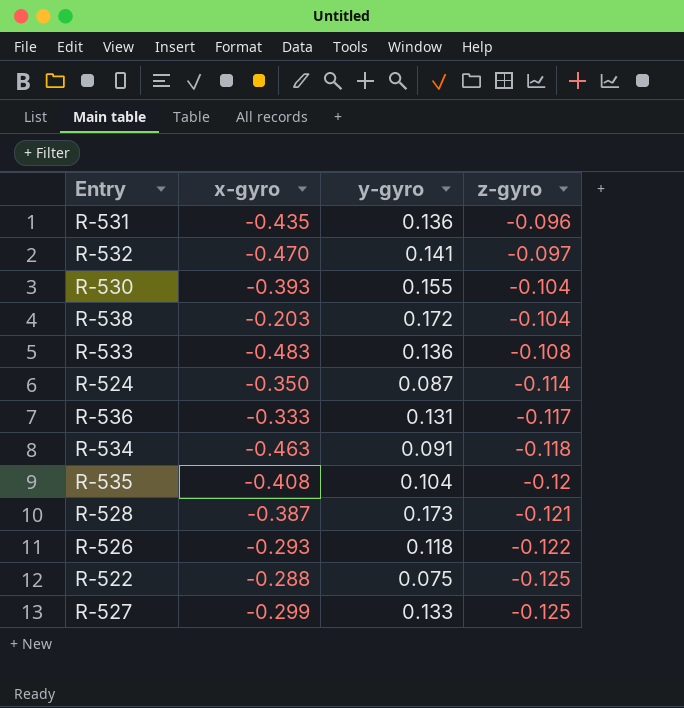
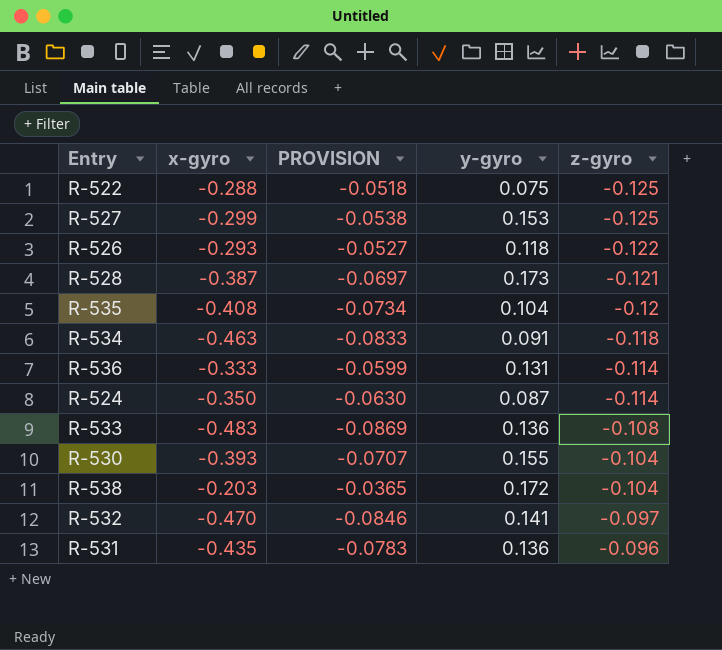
row order: z-gyro descending -> z-gyro ascending
column PROVISION | formula: none -> [x-gyro] * 0.18
R-527 | y-gyro: 0.133 -> 0.153
R-536 | z-gyro: -0.117 -> -0.114

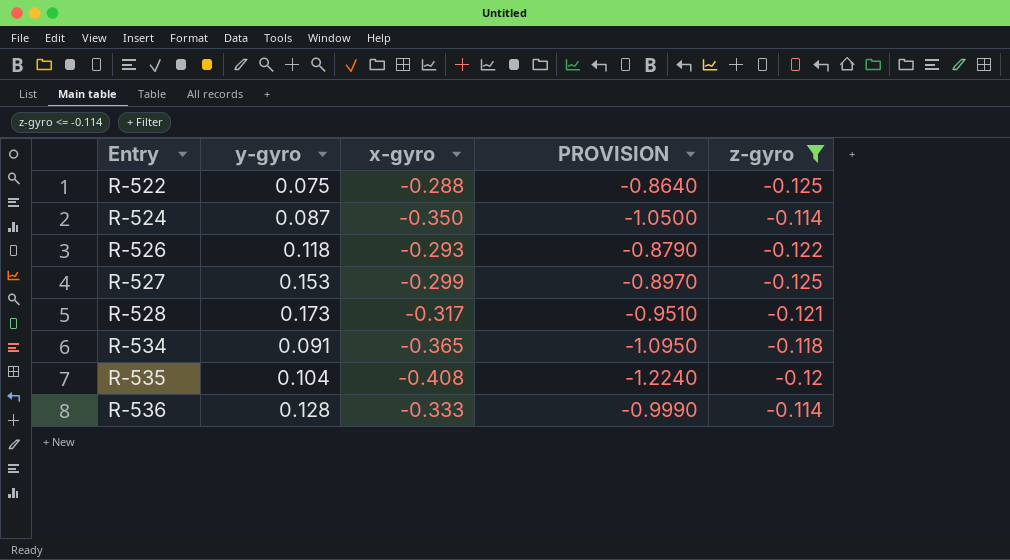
filter: none -> z-gyro <= -0.114
row order: z-gyro ascending -> Entry ascending
column y-gyro | position: 4 -> 2
column PROVISION | formula: [x-gyro] * 0.18 -> [x-gyro] * 3
R-528 | x-gyro: -0.387 -> -0.317
R-534 | x-gyro: -0.463 -> -0.365
R-536 | y-gyro: 0.131 -> 0.128

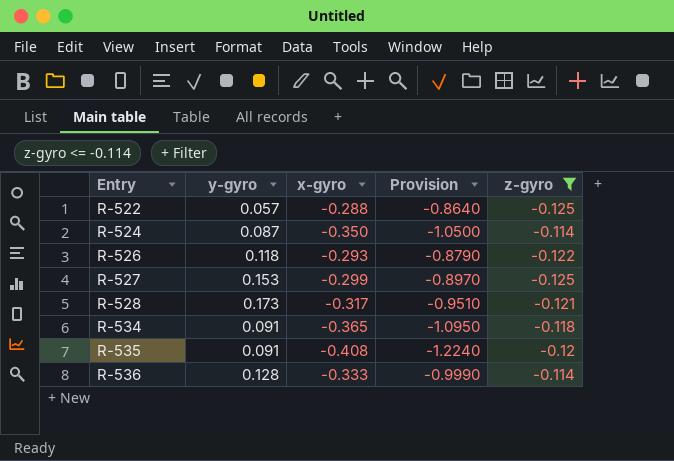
column name: PROVISION -> Provision
R-522 | y-gyro: 0.075 -> 0.057
R-535 | y-gyro: 0.104 -> 0.091

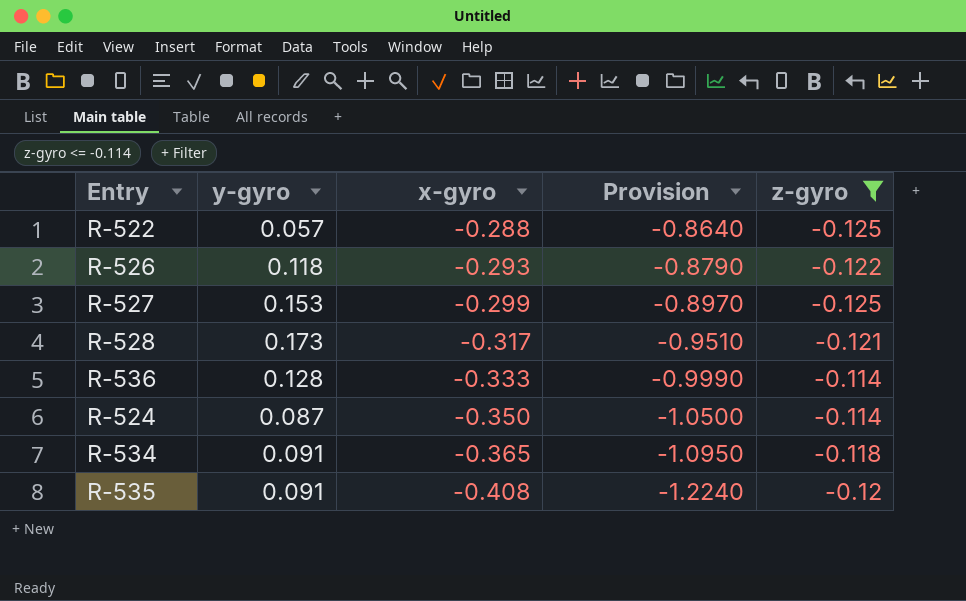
row order: Entry ascending -> x-gyro descending

